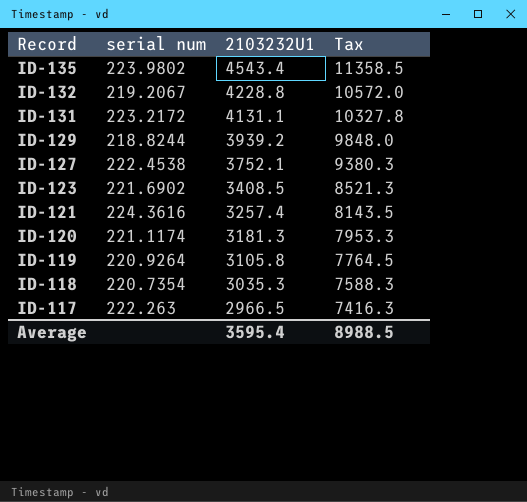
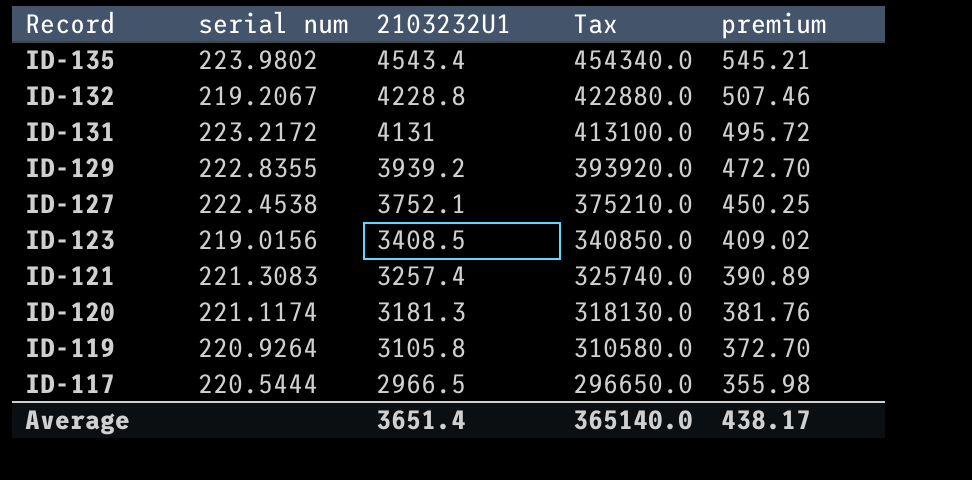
column Tax | formula: [2103232U1] * 2.5 -> [2103232U1] * 100
column premium | formula: none -> [2103232U1] * 0.12
row ID-118: 220.7354 | 3035.3 | 7588.3 -> none
ID-131 | 2103232U1: 4131.1 -> 4131
ID-129 | serial num: 218.8244 -> 222.8355
ID-123 | serial num: 221.6902 -> 219.0156
ID-121 | serial num: 224.3616 -> 221.3083
ID-117 | serial num: 222.263 -> 220.5444
Average | 2103232U1: 3595.4 -> 3651.4
Average | Tax: 8988.5 -> 365140.0

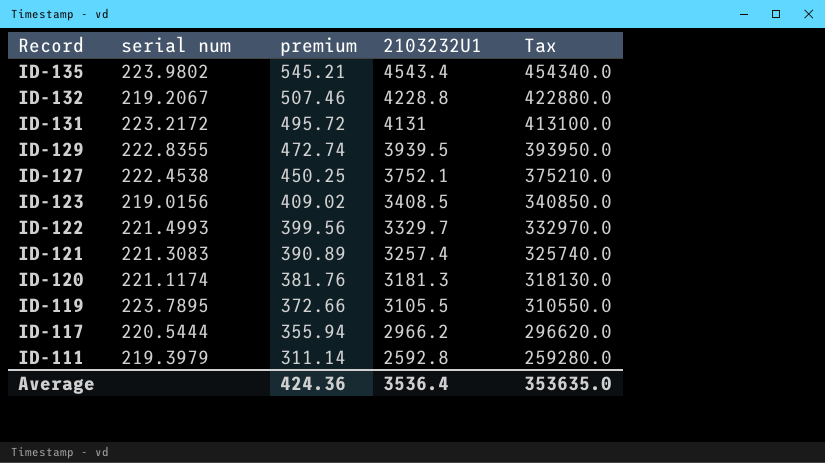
column premium | position: 5 -> 3
ID-129 | premium: 472.70 -> 472.74
ID-129 | 2103232U1: 3939.2 -> 3939.5
ID-129 | Tax: 393920.0 -> 393950.0
row ID-122: none -> 221.4993 | 399.56 | 3329.7 | 332970.0
ID-119 | serial num: 220.9264 -> 223.7895
ID-119 | premium: 372.70 -> 372.66
ID-119 | 2103232U1: 3105.8 -> 3105.5
ID-119 | Tax: 310580.0 -> 310550.0
ID-117 | premium: 355.98 -> 355.94
ID-117 | 2103232U1: 2966.5 -> 2966.2
ID-117 | Tax: 296650.0 -> 296620.0
row ID-111: none -> 219.3979 | 311.14 | 2592.8 | 259280.0
Average | premium: 438.17 -> 424.36
Average | 2103232U1: 3651.4 -> 3536.4
Average | Tax: 365140.0 -> 353635.0

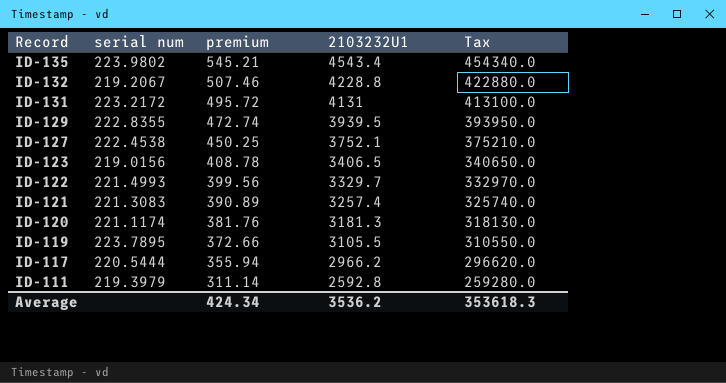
ID-123 | premium: 409.02 -> 408.78
ID-123 | 2103232U1: 3408.5 -> 3406.5
ID-123 | Tax: 340850.0 -> 340650.0
Average | premium: 424.36 -> 424.34
Average | 2103232U1: 3536.4 -> 3536.2
Average | Tax: 353635.0 -> 353618.3

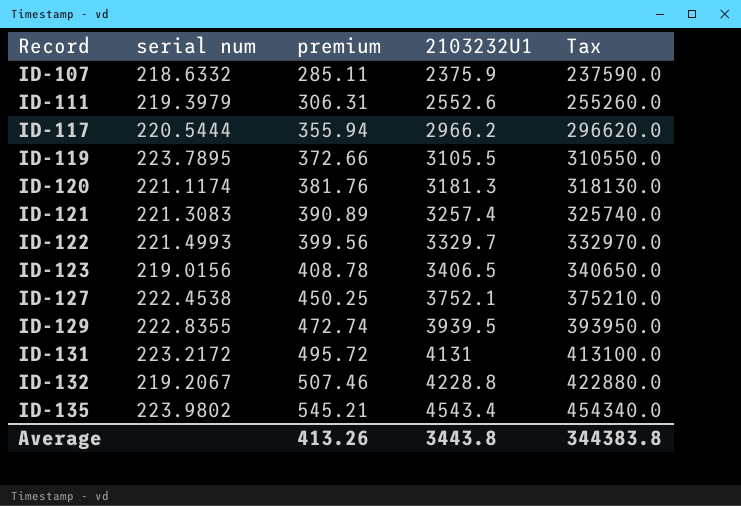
row order: Record descending -> Record ascending
row ID-107: none -> 218.6332 | 285.11 | 2375.9 | 237590.0
ID-111 | premium: 311.14 -> 306.31
ID-111 | 2103232U1: 2592.8 -> 2552.6
ID-111 | Tax: 259280.0 -> 255260.0
Average | premium: 424.34 -> 413.26
Average | 2103232U1: 3536.2 -> 3443.8
Average | Tax: 353618.3 -> 344383.8

